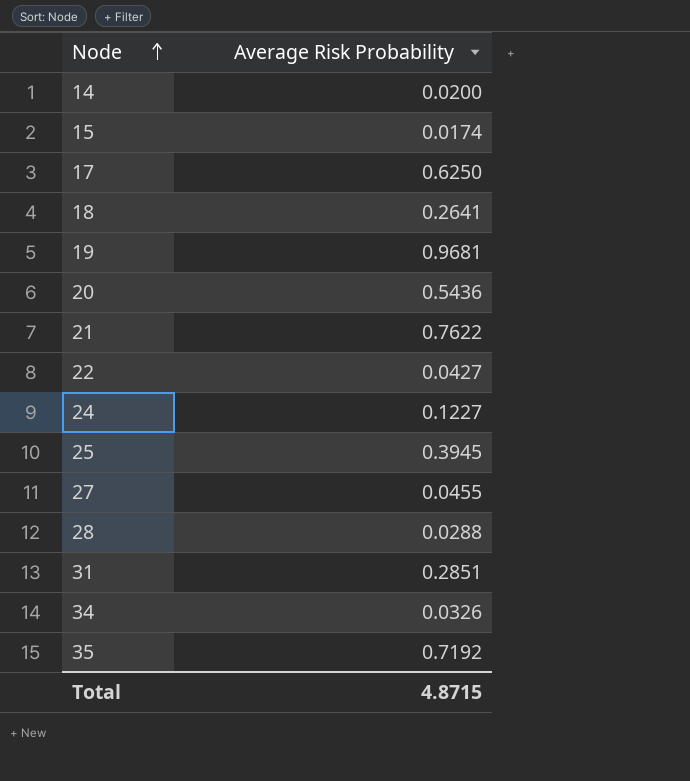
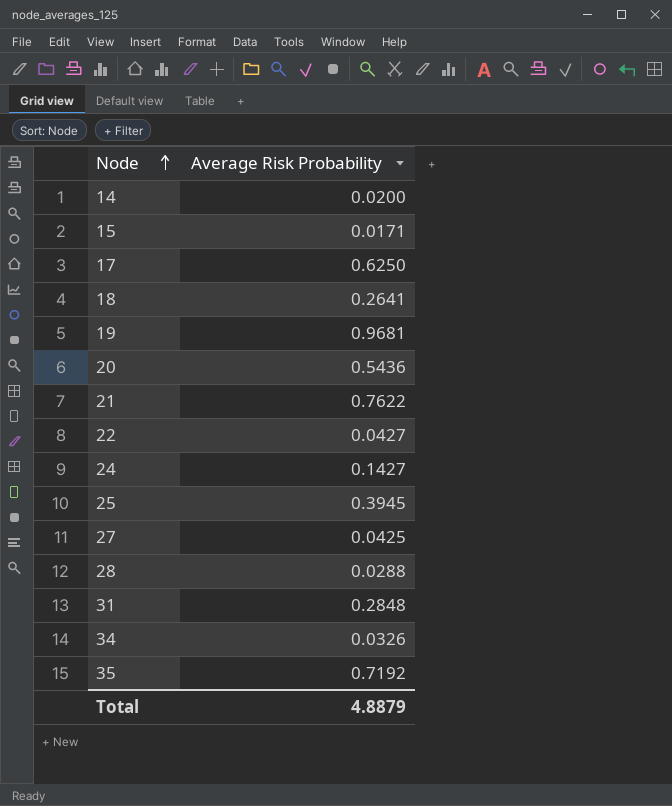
15 | Average Risk Probability: 0.0174 -> 0.0171
24 | Average Risk Probability: 0.1227 -> 0.1427
27 | Average Risk Probability: 0.0455 -> 0.0425
31 | Average Risk Probability: 0.2851 -> 0.2848
Total | Average Risk Probability: 4.8715 -> 4.8879

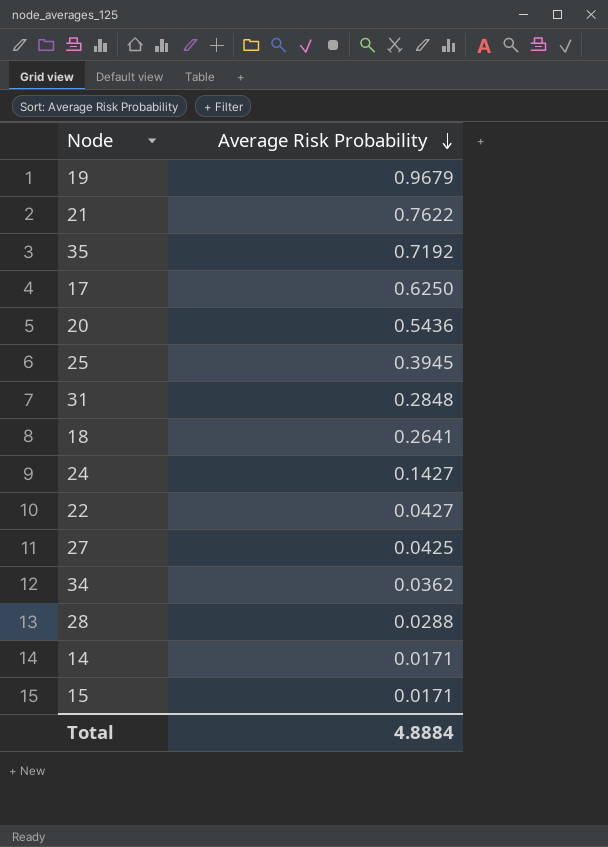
row order: Node ascending -> Average Risk Probability descending
19 | Average Risk Probability: 0.9681 -> 0.9679
34 | Average Risk Probability: 0.0326 -> 0.0362
14 | Average Risk Probability: 0.0200 -> 0.0171
Total | Average Risk Probability: 4.8879 -> 4.8884

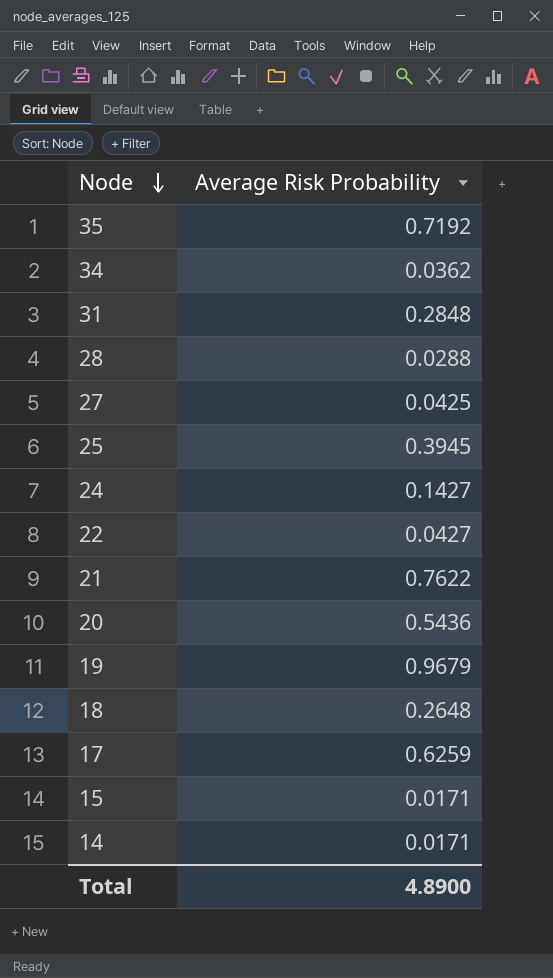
row order: Average Risk Probability descending -> Node descending
18 | Average Risk Probability: 0.2641 -> 0.2648
17 | Average Risk Probability: 0.6250 -> 0.6259
Total | Average Risk Probability: 4.8884 -> 4.8900

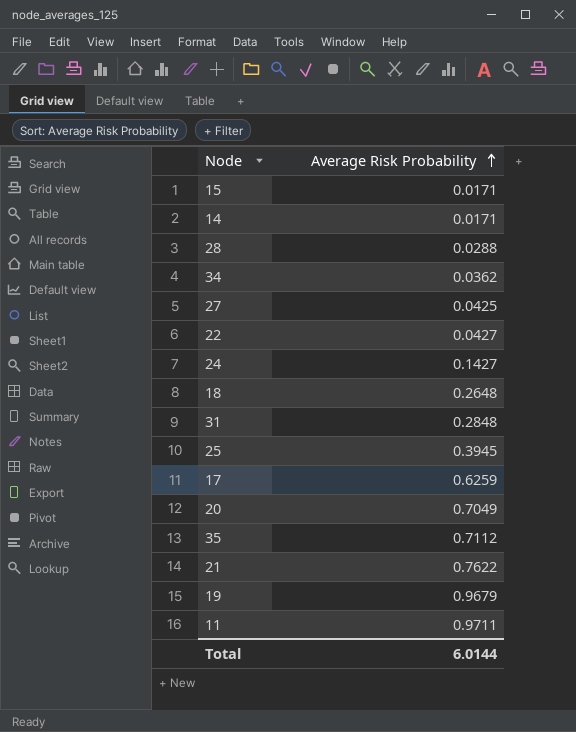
row order: Node descending -> Average Risk Probability ascending
20 | Average Risk Probability: 0.5436 -> 0.7049
35 | Average Risk Probability: 0.7192 -> 0.7112
row 11: none -> 0.9711
Total | Average Risk Probability: 4.8900 -> 6.0144

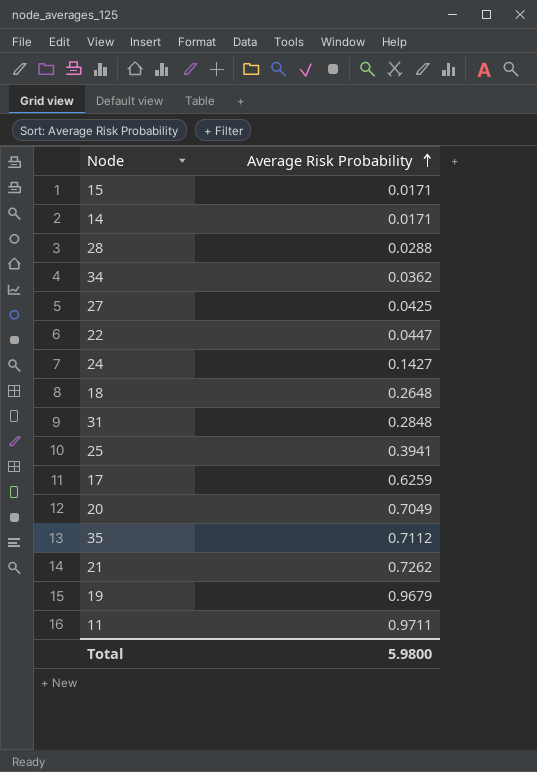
22 | Average Risk Probability: 0.0427 -> 0.0447
25 | Average Risk Probability: 0.3945 -> 0.3941
21 | Average Risk Probability: 0.7622 -> 0.7262
Total | Average Risk Probability: 6.0144 -> 5.9800

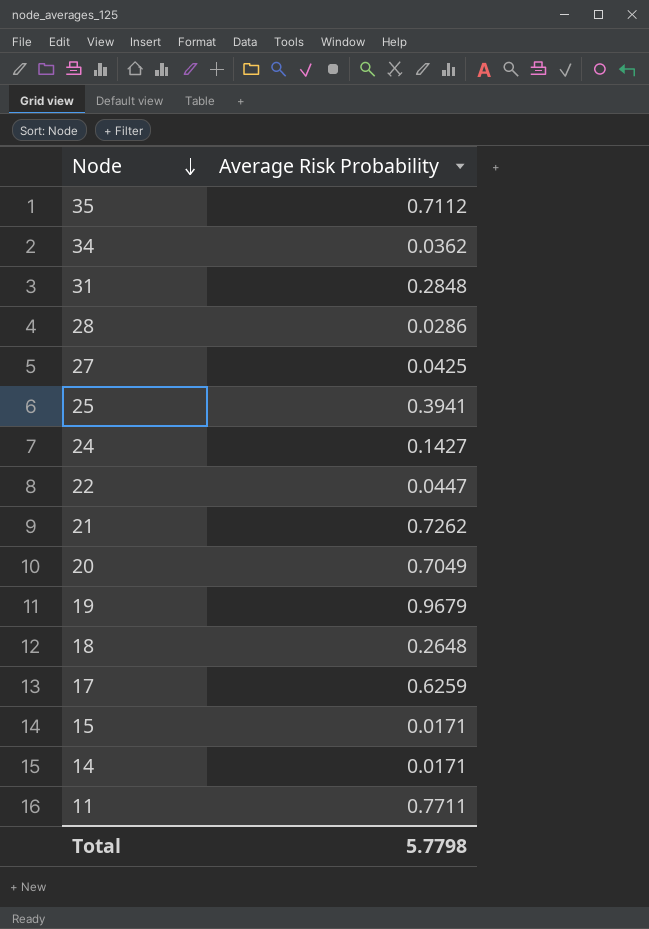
row order: Average Risk Probability ascending -> Node descending
28 | Average Risk Probability: 0.0288 -> 0.0286
11 | Average Risk Probability: 0.9711 -> 0.7711
Total | Average Risk Probability: 5.9800 -> 5.7798

